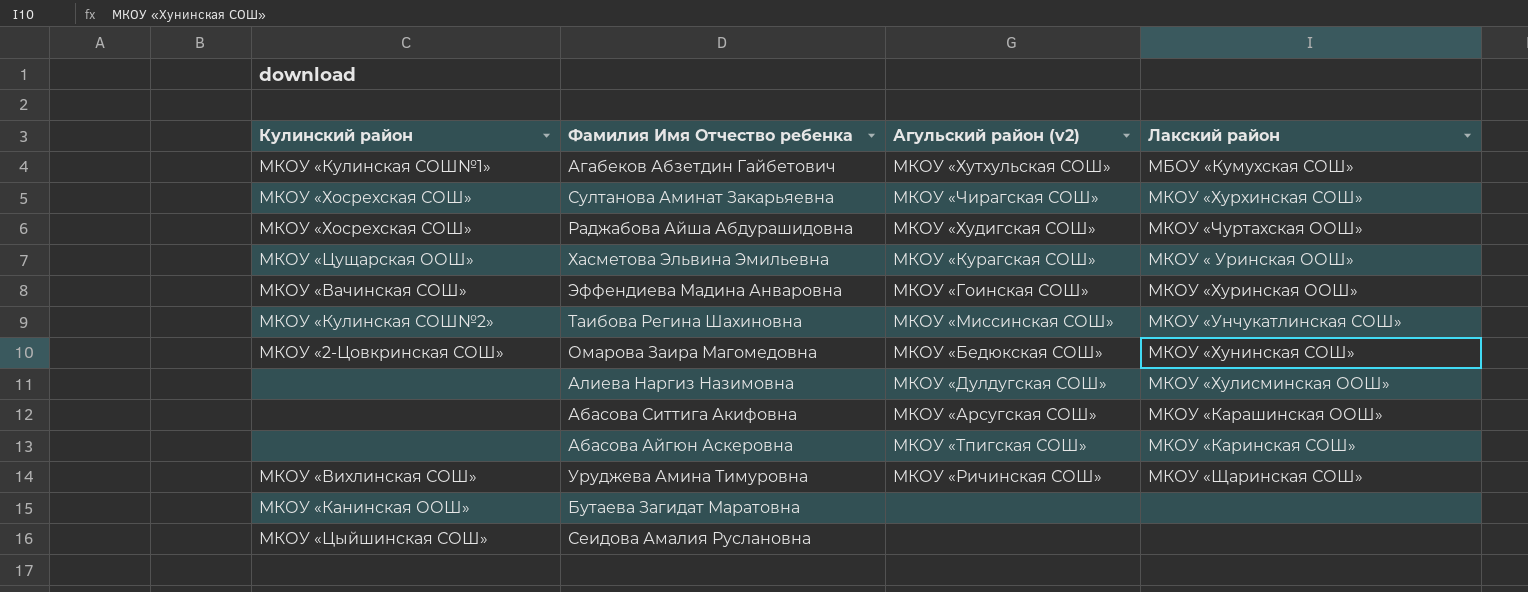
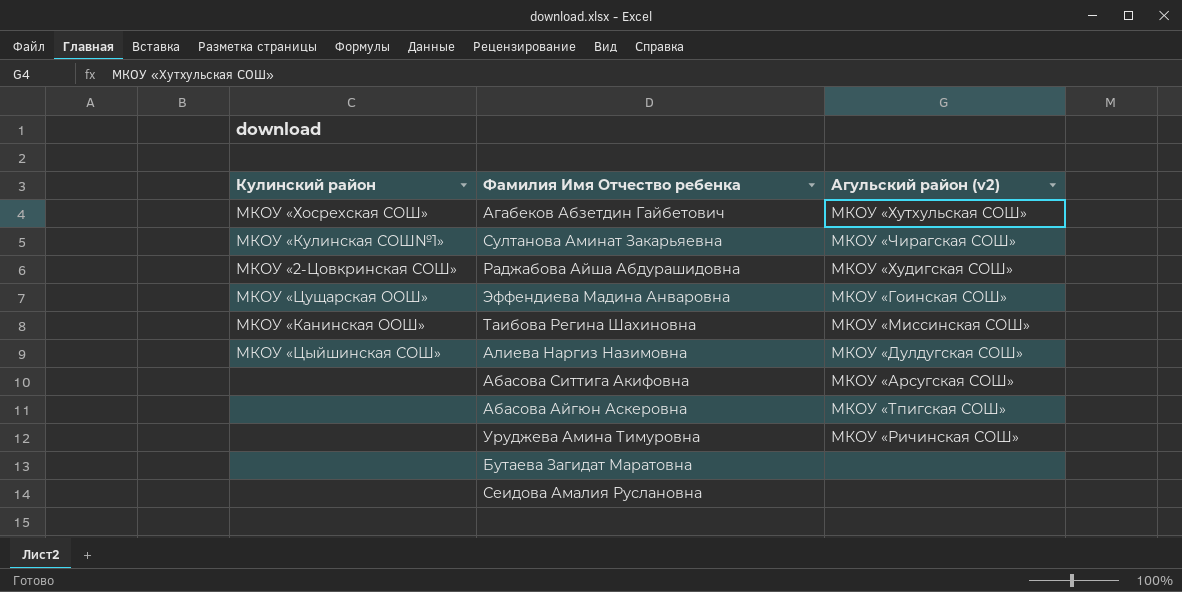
column Лакский район | position: 4 -> none
row Хасметова Эльвина Эмильевна: МКОУ «Цущарская ООШ» | МКОУ «Курагская СОШ» | МКОУ « Уринская ООШ» -> none
row Омарова Заира Магомедовна: МКОУ «2-Цовкринская СОШ» | МКОУ «Бедюкская СОШ» | МКОУ «Хунинская СОШ» -> none
Агабеков Абзетдин Гайбетович | Кулинский район: МКОУ «Кулинская СОШ№1» -> МКОУ «Хосрехская СОШ»
Султанова Аминат Закарьяевна | Кулинский район: МКОУ «Хосрехская СОШ» -> МКОУ «Кулинская СОШ№1»
Раджабова Айша Абдурашидовна | Кулинский район: МКОУ «Хосрехская СОШ» -> МКОУ «2-Цовкринская СОШ»
Эффендиева Мадина Анваровна | Кулинский район: МКОУ «Вачинская СОШ» -> МКОУ «Цущарская ООШ»
Таибова Регина Шахиновна | Кулинский район: МКОУ «Кулинская СОШ№2» -> МКОУ «Канинская ООШ»
Алиева Наргиз Назимовна | Кулинский район: none -> МКОУ «Цыйшинская СОШ»
Уруджева Амина Тимуровна | Кулинский район: МКОУ «Вихлинская СОШ» -> none
Бутаева Загидат Маратовна | Кулинский район: МКОУ «Канинская ООШ» -> none
Сеидова Амалия Руслановна | Кулинский район: МКОУ «Цыйшинская СОШ» -> none

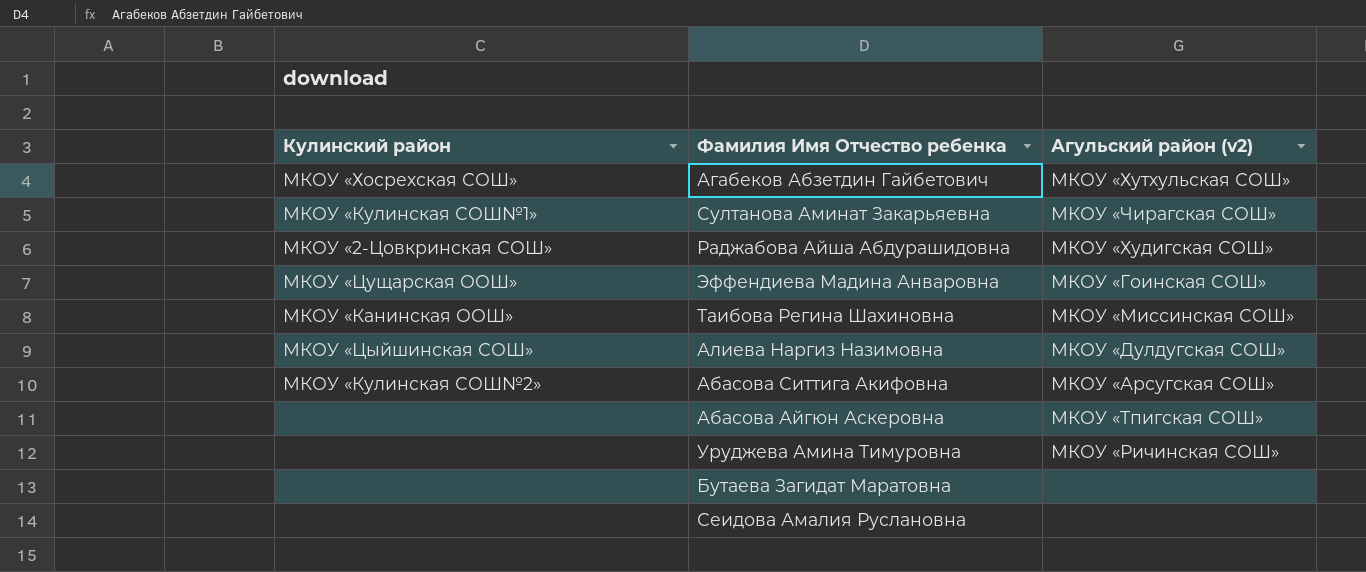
Абасова Ситтига Акифовна | Кулинский район: none -> МКОУ «Кулинская СОШ№2»

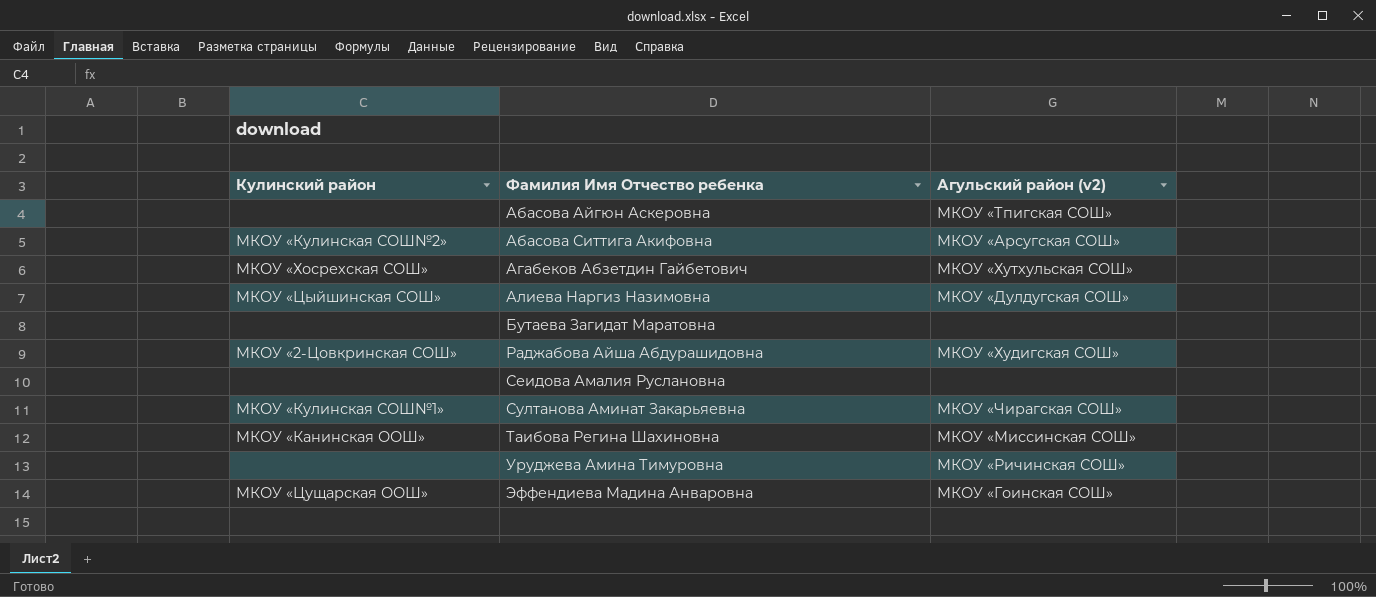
row order: none -> Фамилия Имя Отчество ребенка ascending

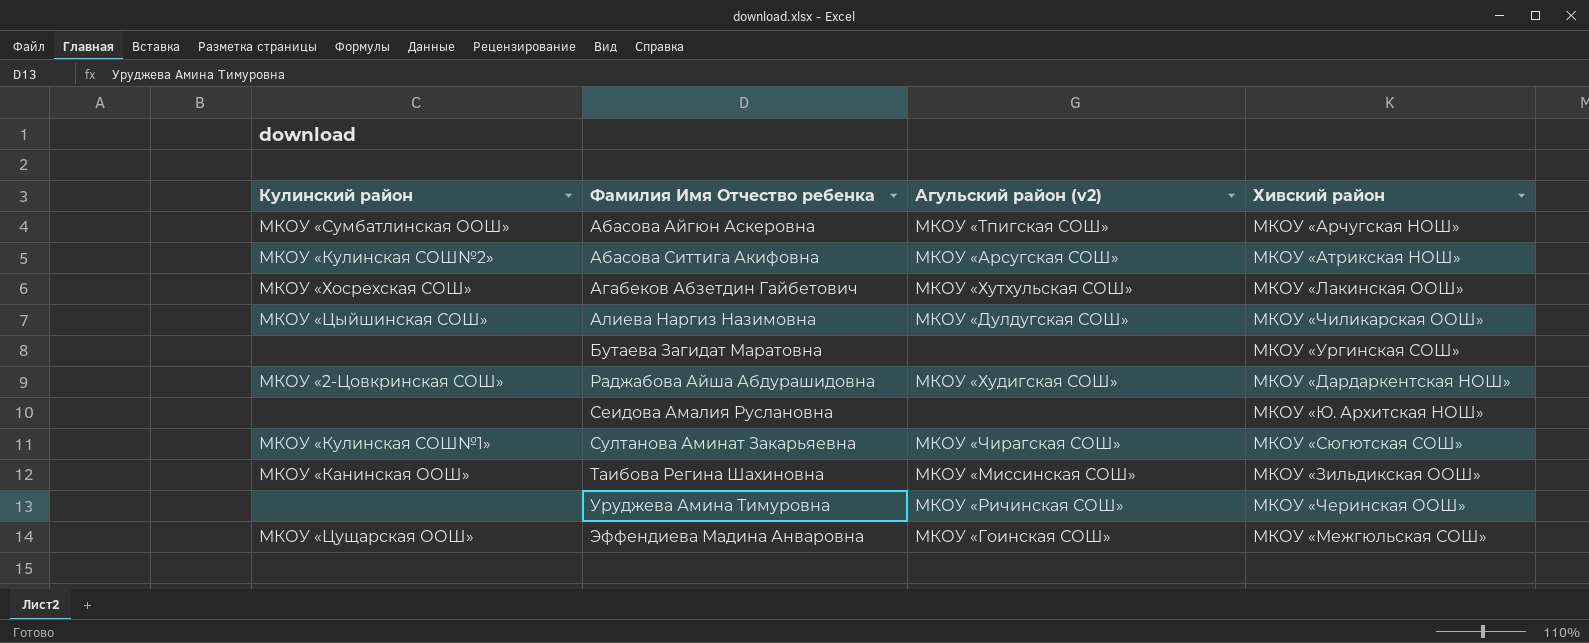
column Хивский район | position: none -> 4
Абасова Айгюн Аскеровна | Кулинский район: none -> МКОУ «Сумбатлинская ООШ»

